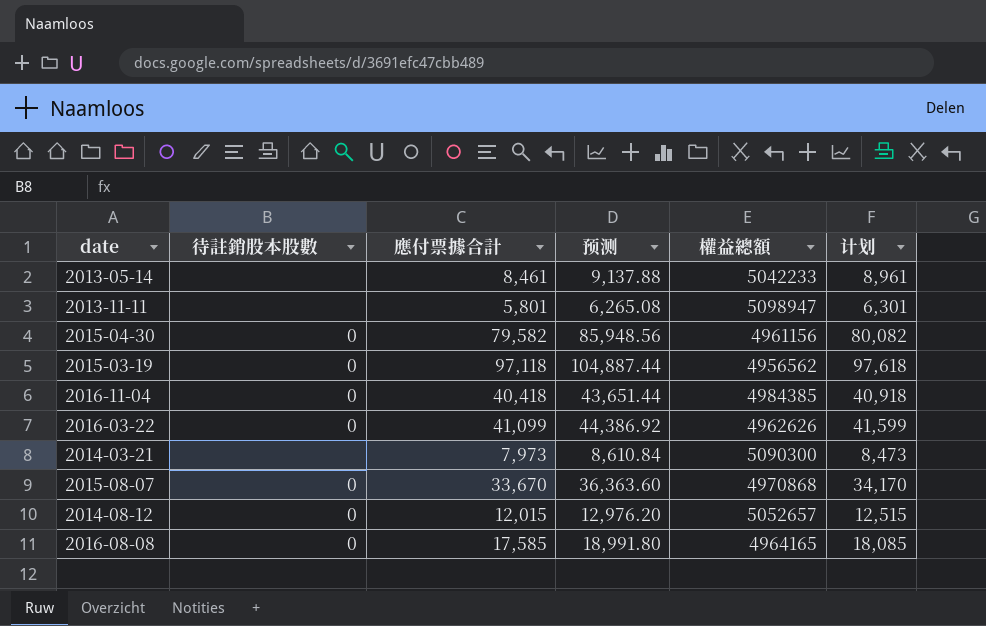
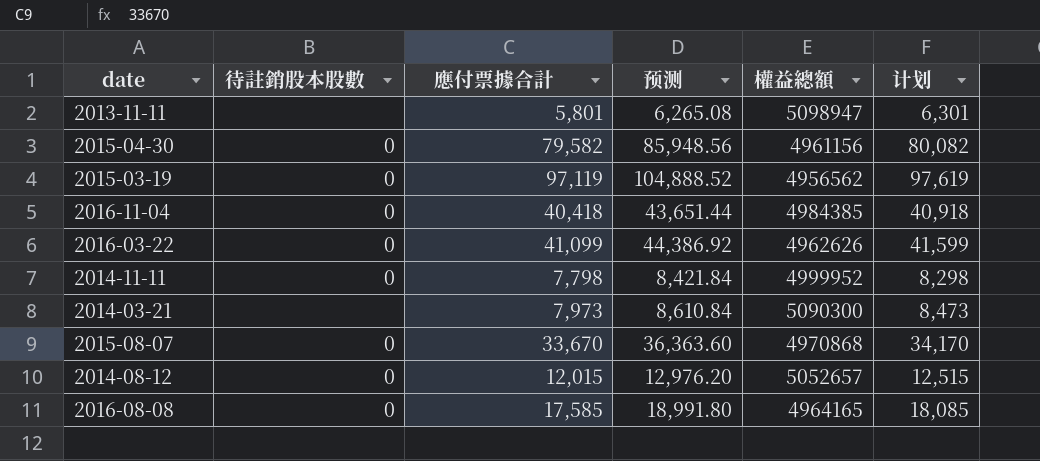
row 2013-05-14: none | 8,461 | 9,137.88 | 5042233 | 8,961 -> none
2015-03-19 | 應付票據合計: 97,118 -> 97,119
2015-03-19 | 预测: 104,887.44 -> 104,888.52
2015-03-19 | 计划: 97,618 -> 97,619
row 2014-11-11: none -> 0 | 7,798 | 8,421.84 | 4999952 | 8,298

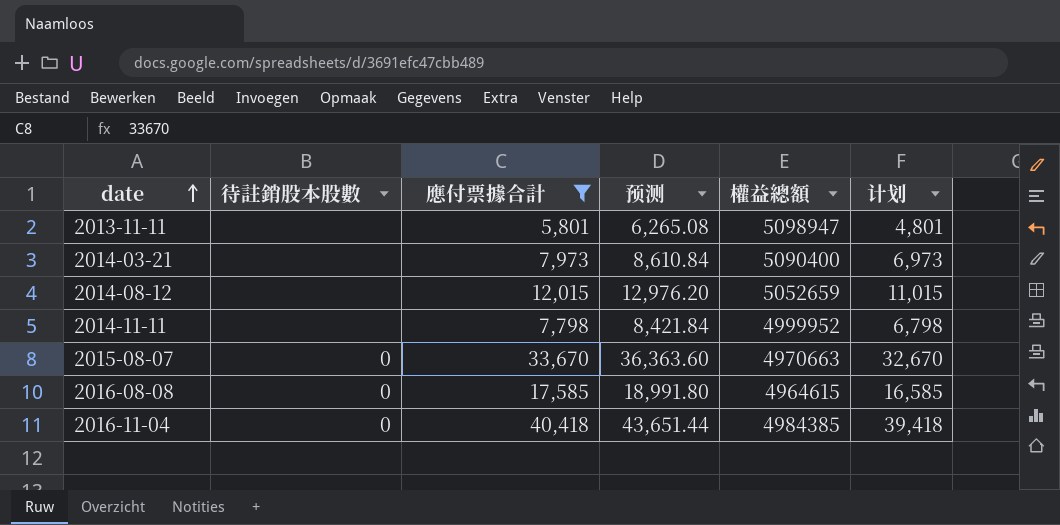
filter: none -> 應付票據合計 <= 40,418
row order: none -> date ascending
column 计划 | formula: [應付票據合計] + 500 -> [應付票據合計] - 1000
2014-03-21 | 權益總額: 5090300 -> 5090400
2014-08-12 | 待註銷股本股數: 0 -> none
2014-08-12 | 權益總額: 5052657 -> 5052659
2014-11-11 | 待註銷股本股數: 0 -> none
2015-08-07 | 權益總額: 4970868 -> 4970663
2016-08-08 | 權益總額: 4964165 -> 4964615

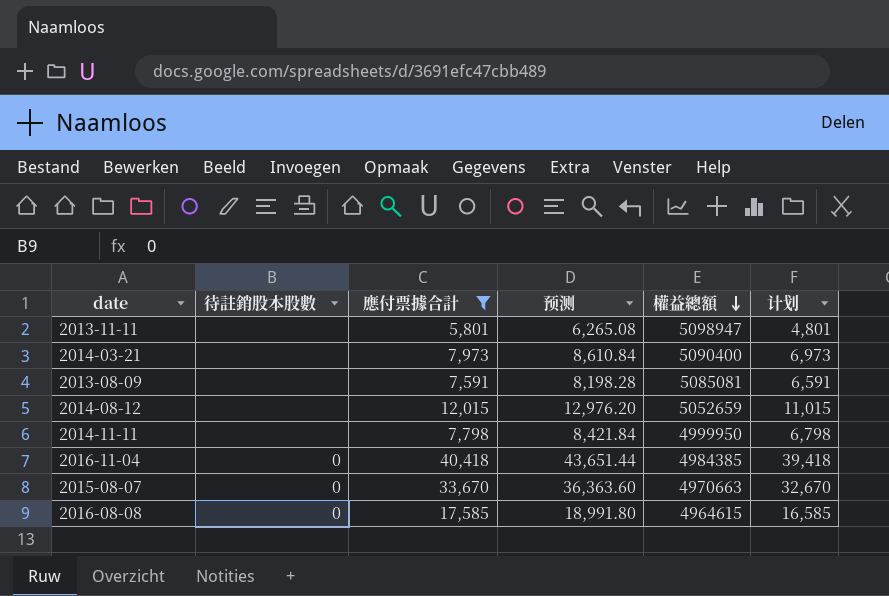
row order: date ascending -> 權益總額 descending
row 2013-08-09: none -> none | 7,591 | 8,198.28 | 5085081 | 6,591
2014-11-11 | 權益總額: 4999952 -> 4999950

